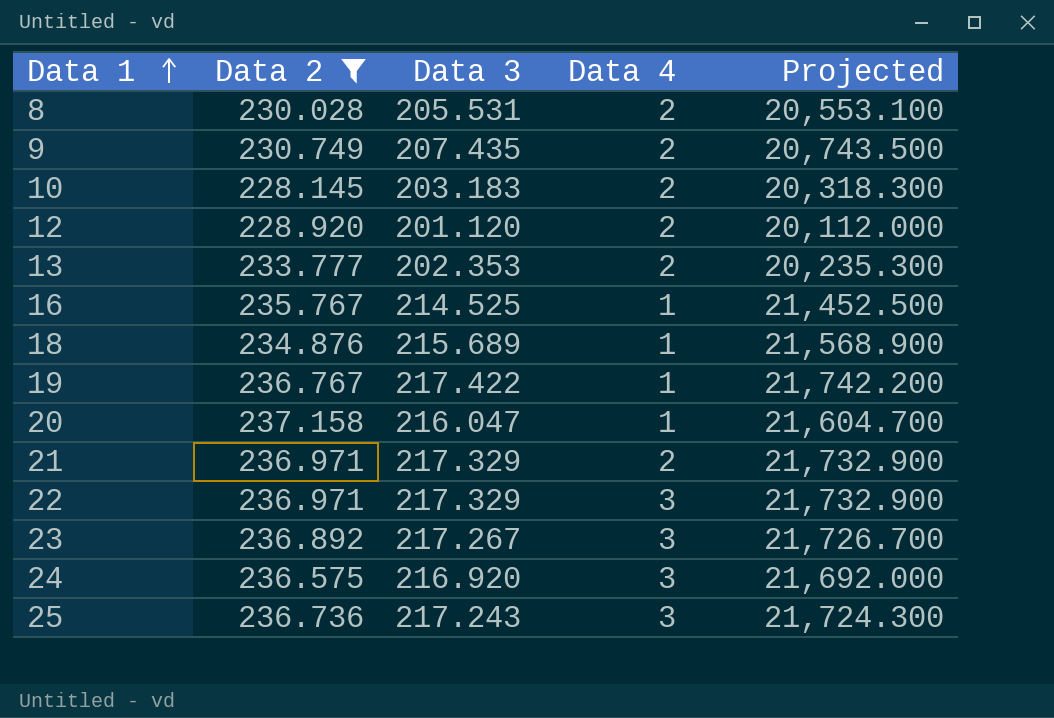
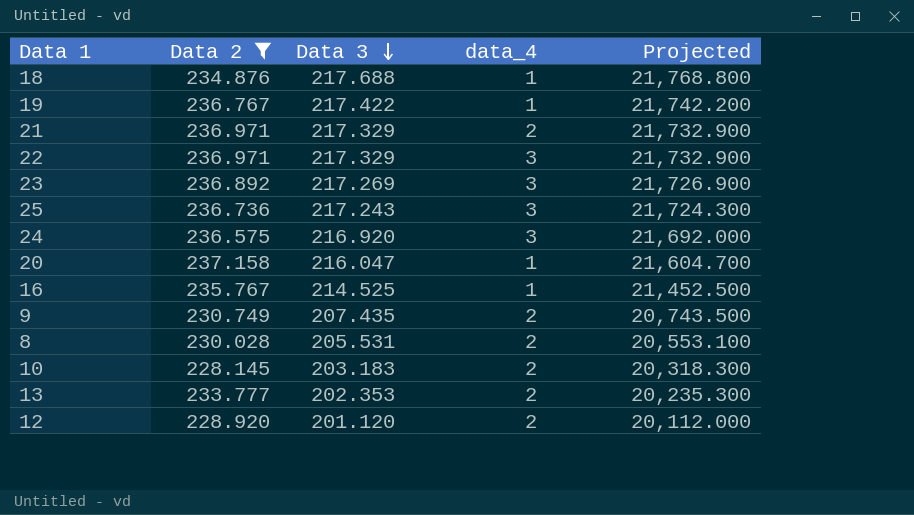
row order: Data 1 ascending -> Data 3 descending
column name: Data 4 -> data_4
18 | Data 3: 215.689 -> 217.688
18 | Projected: 21,568.900 -> 21,768.800
23 | Data 3: 217.267 -> 217.269
23 | Projected: 21,726.700 -> 21,726.900

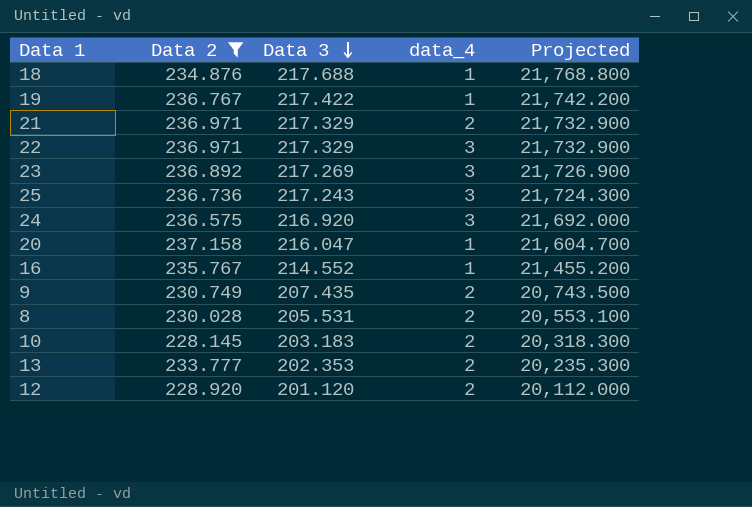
16 | Data 3: 214.525 -> 214.552
16 | Projected: 21,452.500 -> 21,455.200

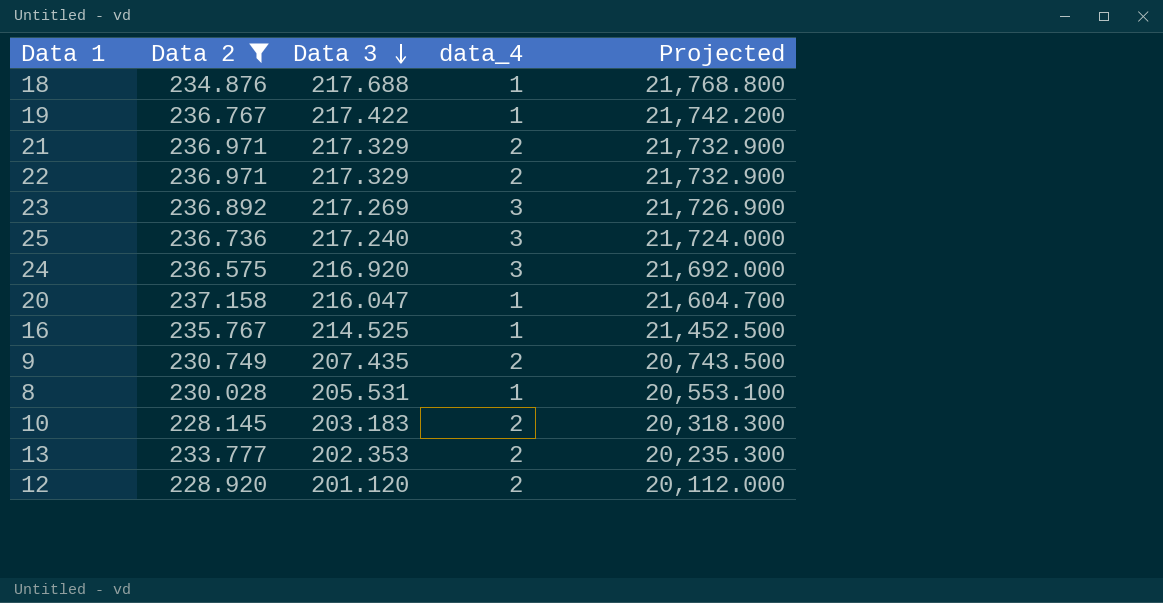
22 | data_4: 3 -> 2
25 | Data 3: 217.243 -> 217.240
25 | Projected: 21,724.300 -> 21,724.000
16 | Data 3: 214.552 -> 214.525
16 | Projected: 21,455.200 -> 21,452.500
8 | data_4: 2 -> 1

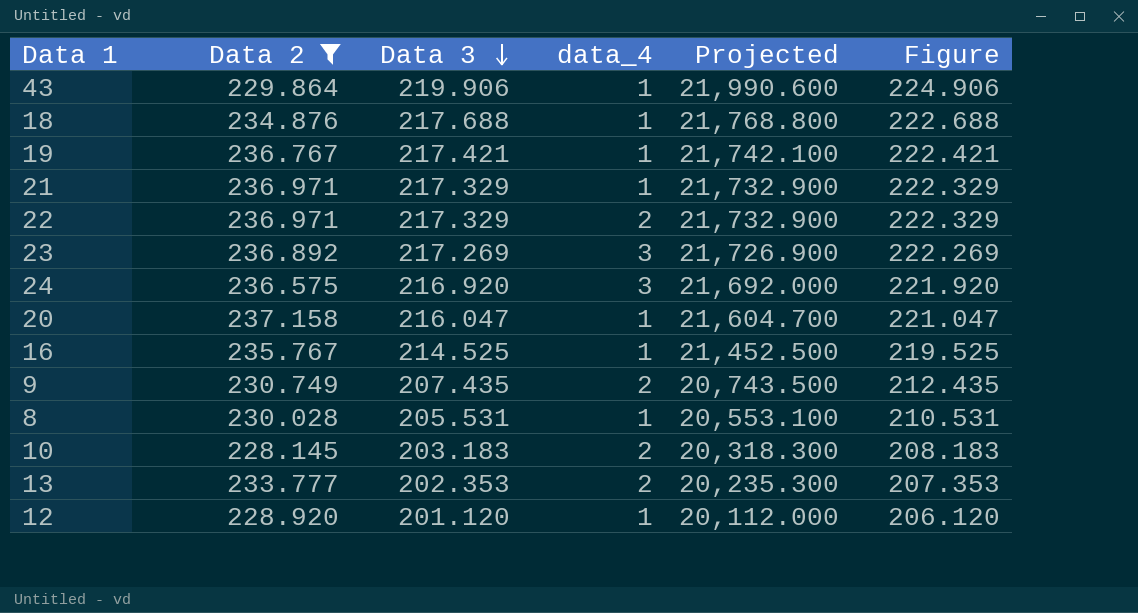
column Figure | formula: none -> [Data 3] + 5
row 25: 236.736 | 217.240 | 3 | 21,724.000 -> none
row 43: none -> 229.864 | 219.906 | 1 | 21,990.600 | 224.906
19 | Data 3: 217.422 -> 217.421
19 | Projected: 21,742.200 -> 21,742.100
21 | data_4: 2 -> 1
12 | data_4: 2 -> 1

